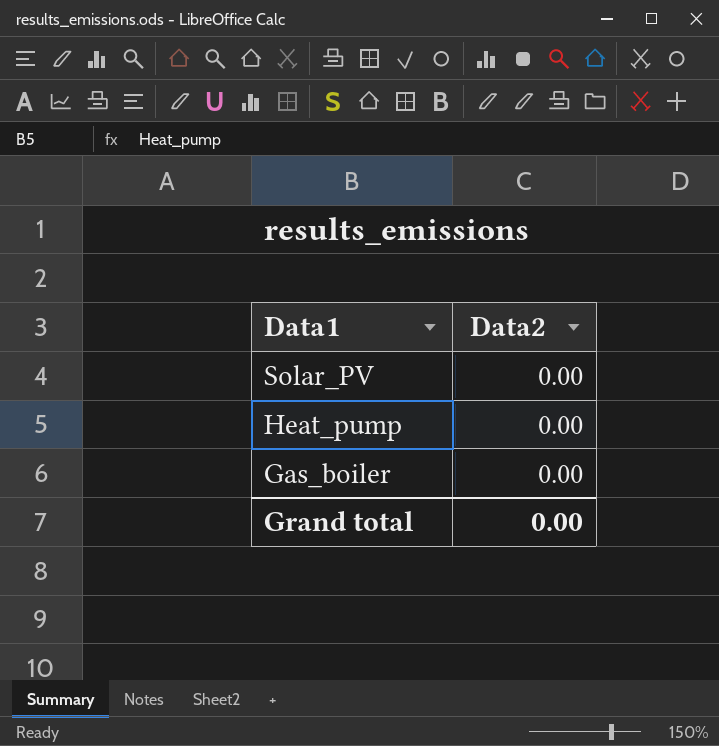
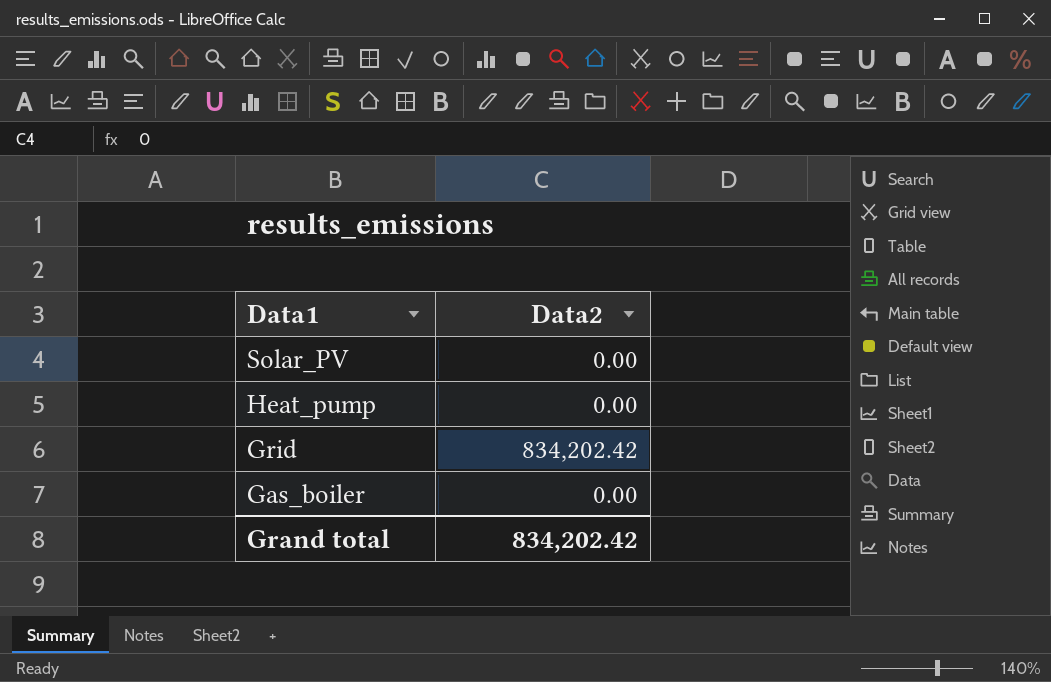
row Grid: none -> 834,202.42
Grand total | Data2: 0.00 -> 834,202.42

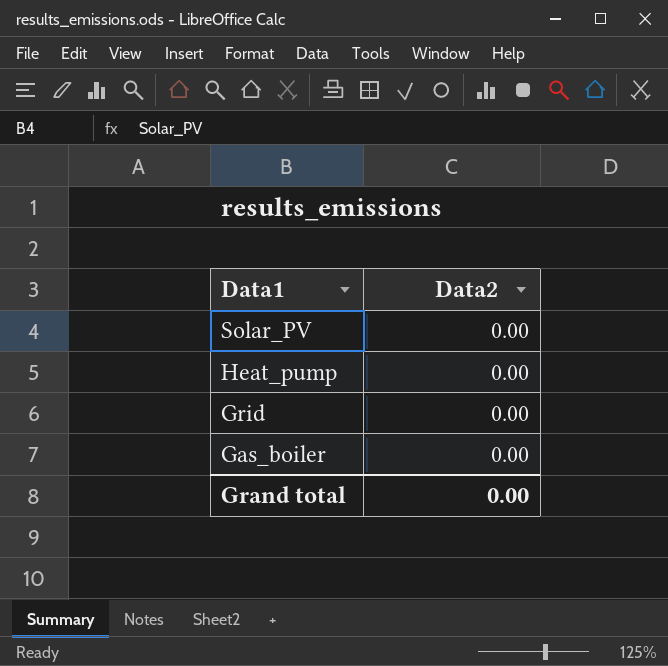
Grid | Data2: 834,202.42 -> 0.00
Grand total | Data2: 834,202.42 -> 0.00

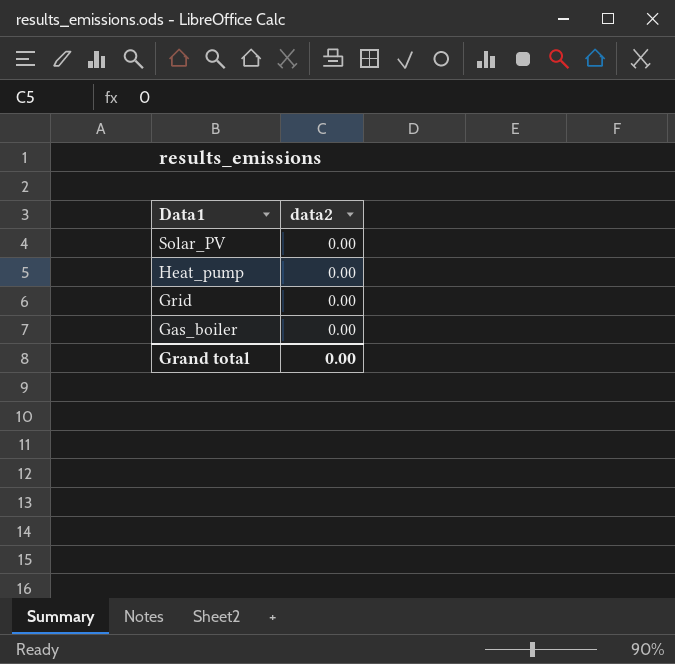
column name: Data2 -> data2

